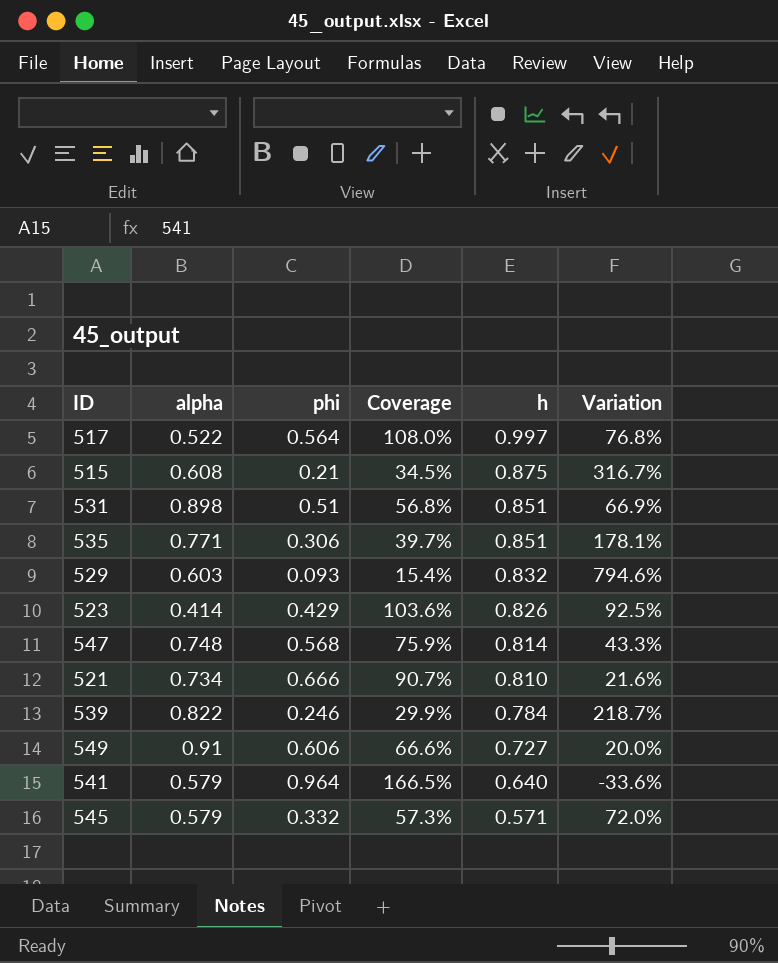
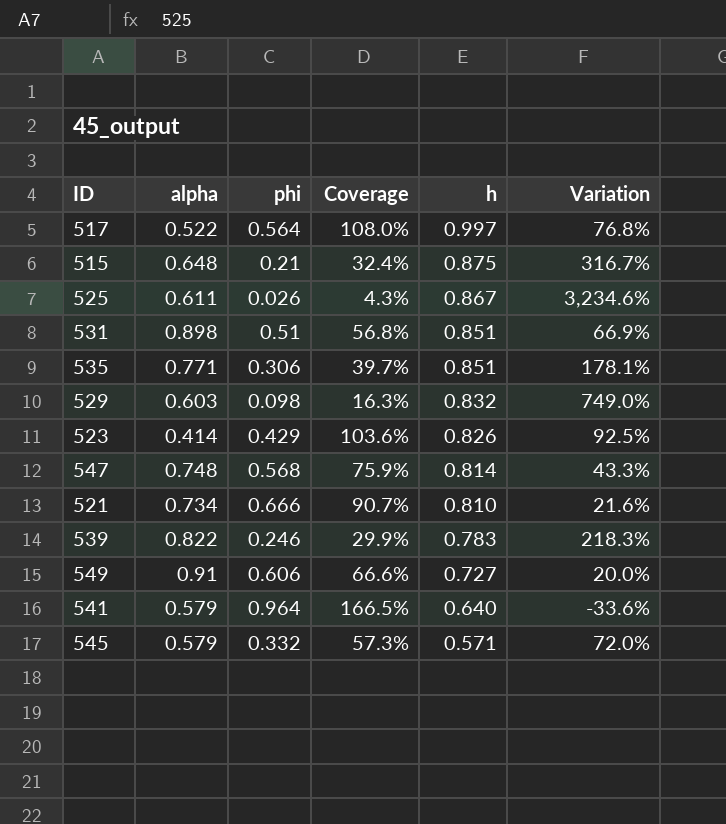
515 | alpha: 0.608 -> 0.648
515 | Coverage: 34.5% -> 32.4%
row 525: none -> 0.611 | 0.026 | 4.3% | 0.867 | 3,234.6%
529 | phi: 0.093 -> 0.098
529 | Coverage: 15.4% -> 16.3%
529 | Variation: 794.6% -> 749.0%
539 | h: 0.784 -> 0.783
539 | Variation: 218.7% -> 218.3%

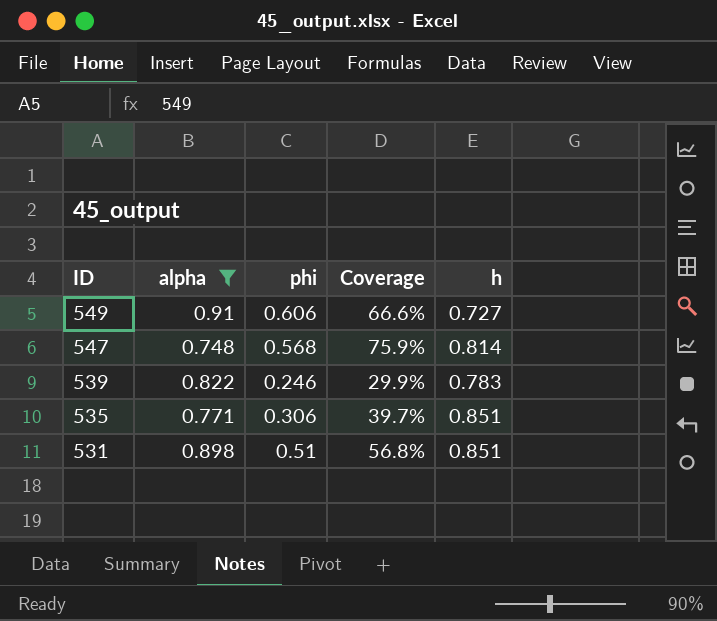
filter: none -> alpha >= 0.748
row order: h descending -> ID descending
column Variation | formula: ([h] - [phi]) / [phi] -> none

